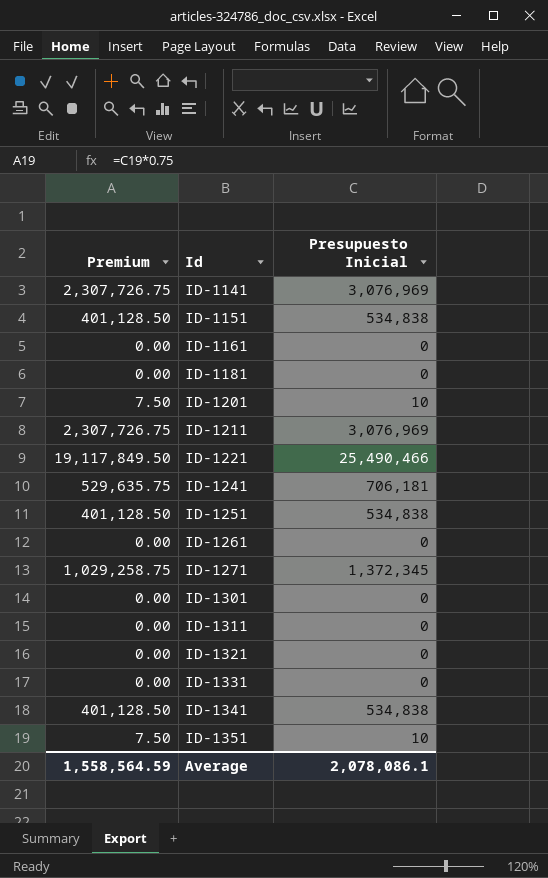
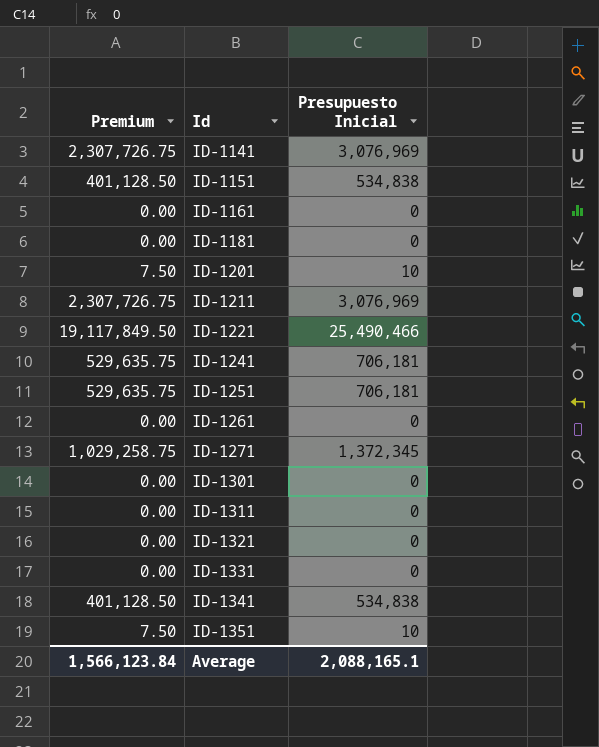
ID-1251 | Premium: 401,128.50 -> 529,635.75
ID-1251 | Presupuesto Inicial: 534,838 -> 706,181
Average | Premium: 1,558,564.59 -> 1,566,123.84
Average | Presupuesto Inicial: 2,078,086.1 -> 2,088,165.1

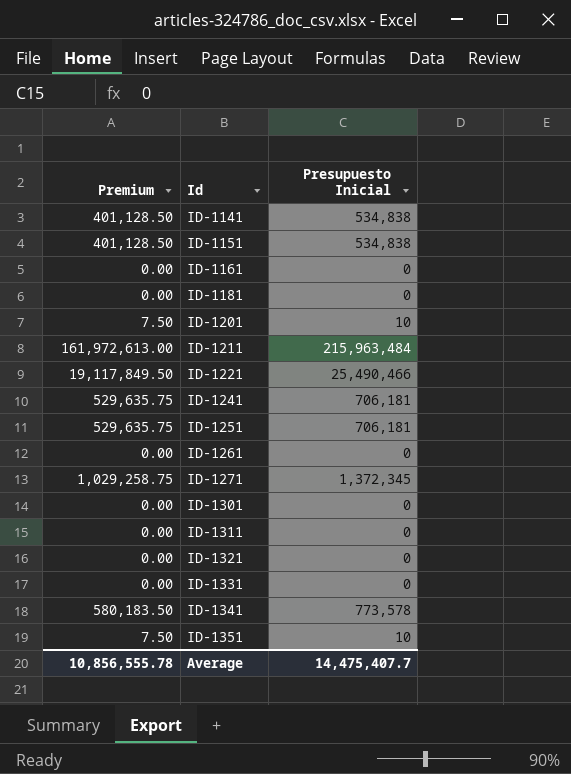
ID-1141 | Premium: 2,307,726.75 -> 401,128.50
ID-1141 | Presupuesto Inicial: 3,076,969 -> 534,838
ID-1211 | Premium: 2,307,726.75 -> 161,972,613.00
ID-1211 | Presupuesto Inicial: 3,076,969 -> 215,963,484
ID-1341 | Premium: 401,128.50 -> 580,183.50
ID-1341 | Presupuesto Inicial: 534,838 -> 773,578
Average | Premium: 1,566,123.84 -> 10,856,555.78
Average | Presupuesto Inicial: 2,088,165.1 -> 14,475,407.7

